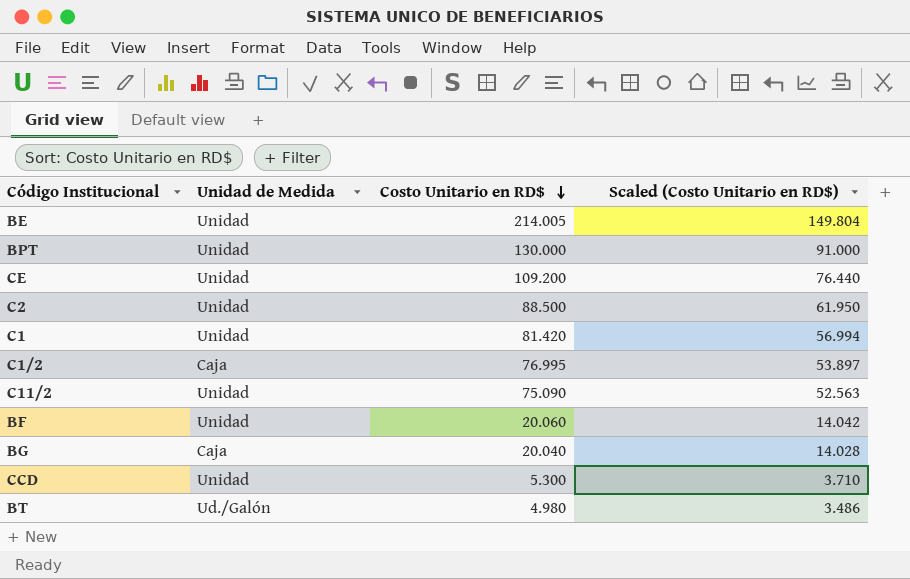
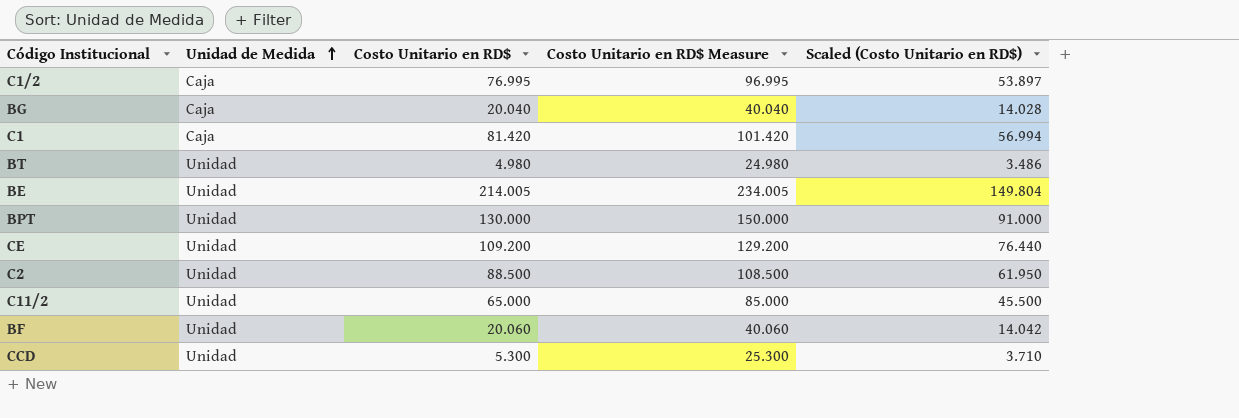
row order: Costo Unitario en RD$ descending -> Unidad de Medida ascending
column Costo Unitario en RD$ Measure | formula: none -> [Costo Unitario en RD$] + 20
C1 | Unidad de Medida: Unidad -> Caja
BT | Unidad de Medida: Ud./Galón -> Unidad
C11/2 | Costo Unitario en RD$: 75.090 -> 65.000
C11/2 | Scaled (Costo Unitario en RD$): 52.563 -> 45.500

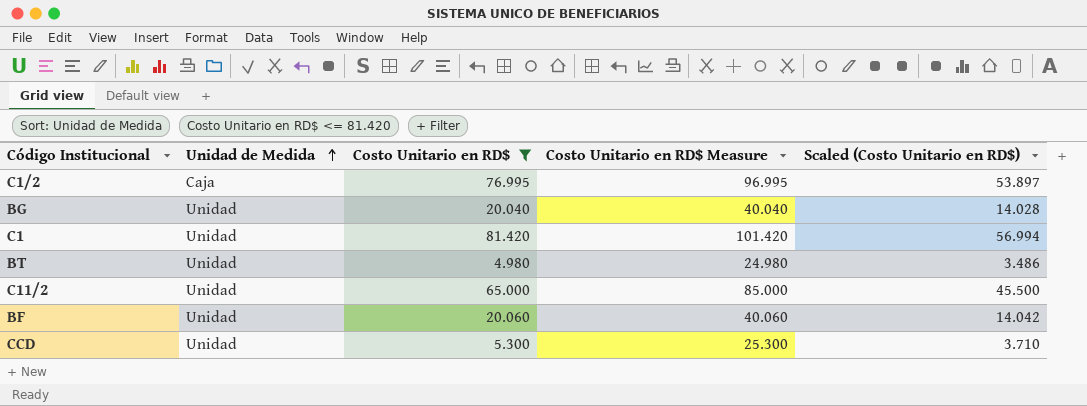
filter: none -> Costo Unitario en RD$ <= 81.420
BG | Unidad de Medida: Caja -> Unidad
C1 | Unidad de Medida: Caja -> Unidad

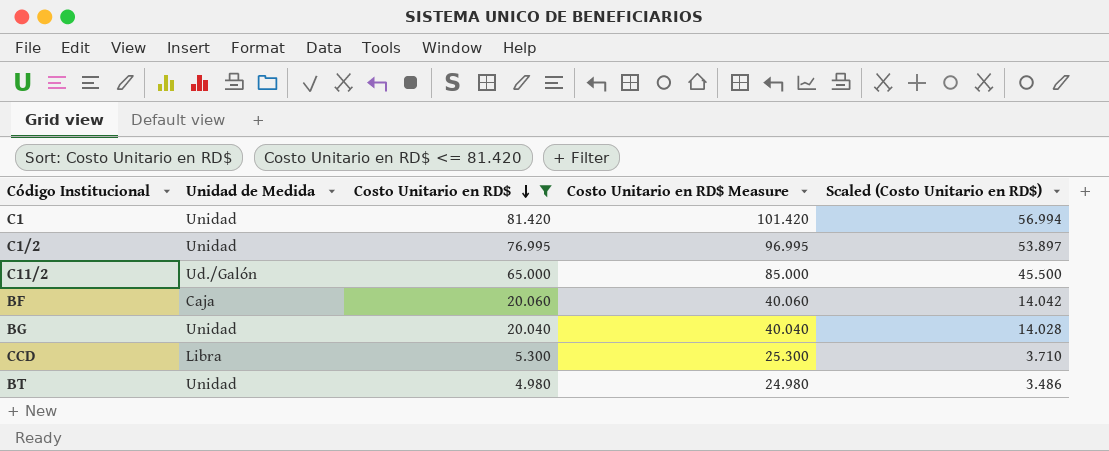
row order: Unidad de Medida ascending -> Costo Unitario en RD$ descending
C1/2 | Unidad de Medida: Caja -> Unidad
C11/2 | Unidad de Medida: Unidad -> Ud./Galón
BF | Unidad de Medida: Unidad -> Caja
CCD | Unidad de Medida: Unidad -> Libra

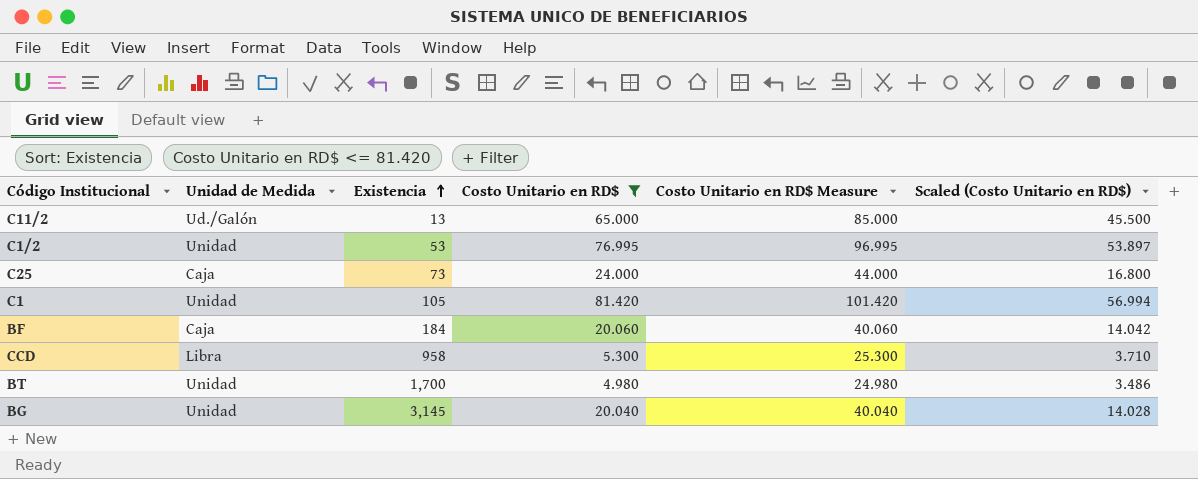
row order: Costo Unitario en RD$ descending -> Existencia ascending
column Existencia | position: none -> 3
row C25: none -> Caja | 73 | 24.000 | 44.000 | 16.800

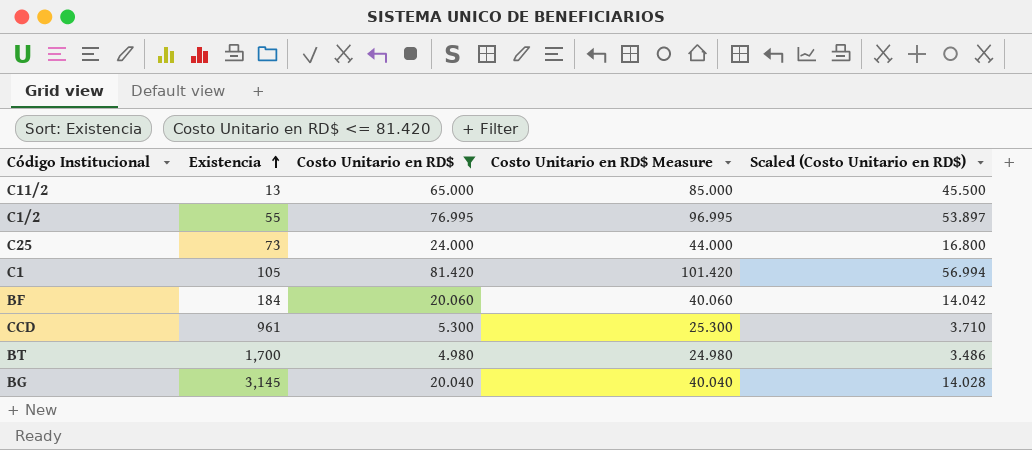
column Unidad de Medida | position: 2 -> none
C1/2 | Existencia: 53 -> 55
CCD | Existencia: 958 -> 961

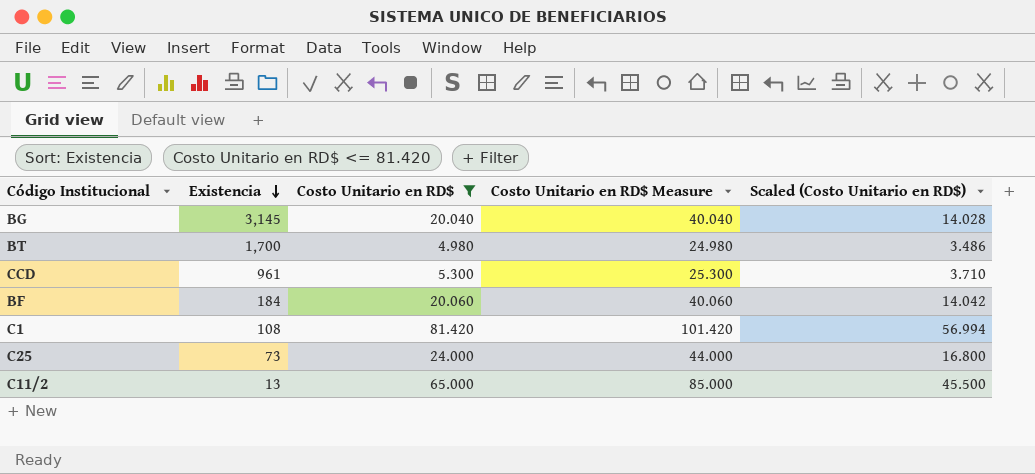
row order: Existencia ascending -> Existencia descending
row C1/2: 55 | 76.995 | 96.995 | 53.897 -> none
C1 | Existencia: 105 -> 108

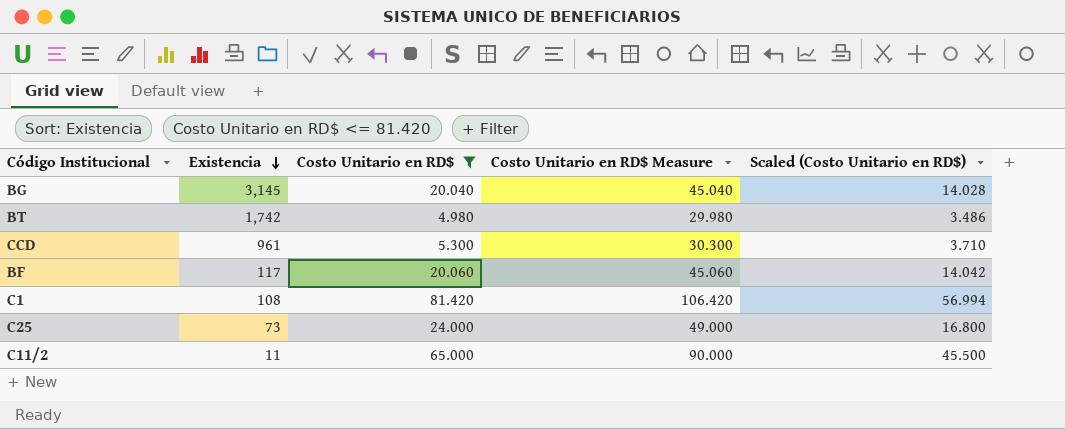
column Costo Unitario en RD$ Measure | formula: [Costo Unitario en RD$] + 20 -> [Costo Unitario en RD$] + 25
BT | Existencia: 1,700 -> 1,742
BF | Existencia: 184 -> 117
C11/2 | Existencia: 13 -> 11

